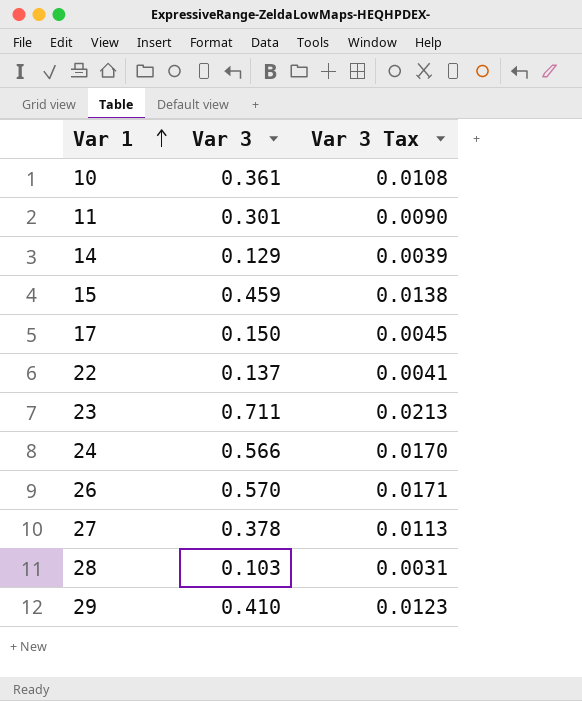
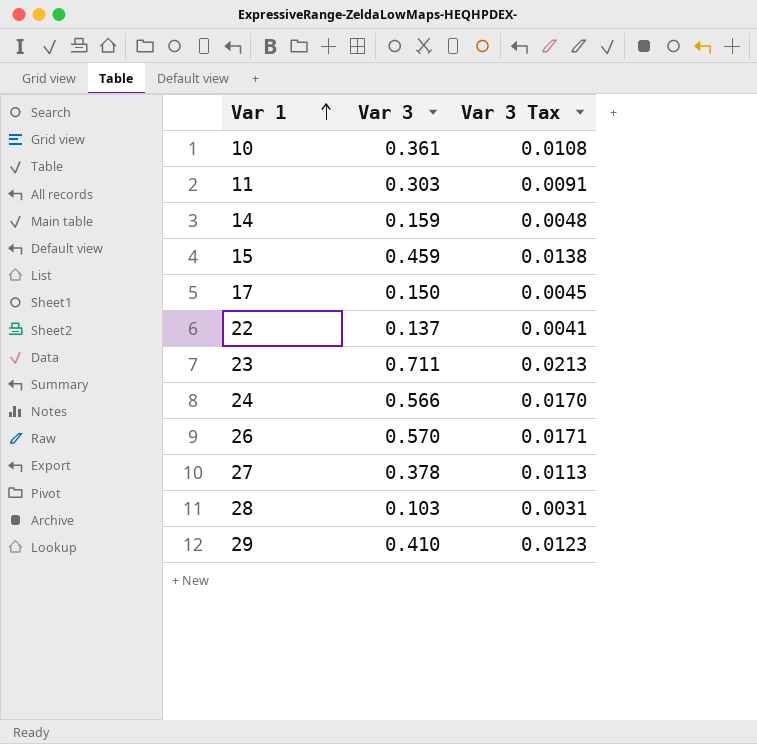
11 | Var 3: 0.301 -> 0.303
11 | Var 3 Tax: 0.0090 -> 0.0091
14 | Var 3: 0.129 -> 0.159
14 | Var 3 Tax: 0.0039 -> 0.0048

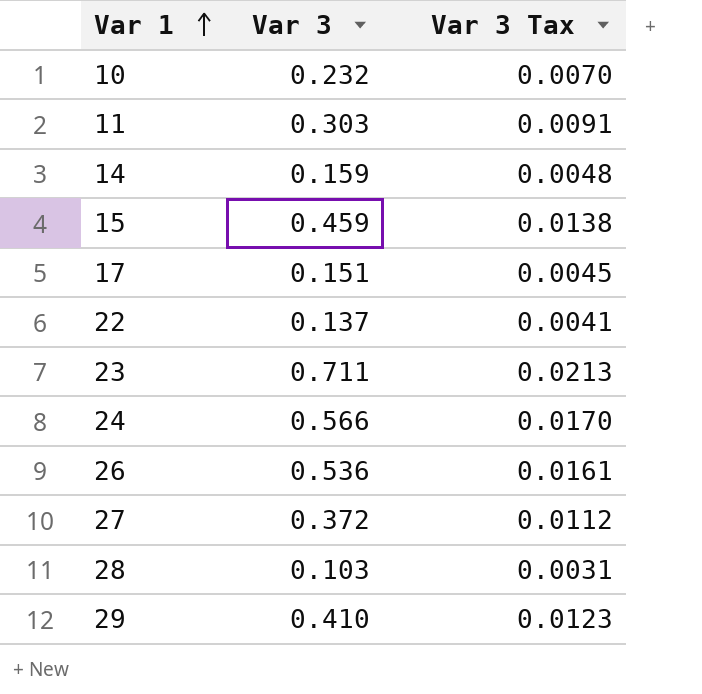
10 | Var 3: 0.361 -> 0.232
10 | Var 3 Tax: 0.0108 -> 0.0070
17 | Var 3: 0.150 -> 0.151
26 | Var 3: 0.570 -> 0.536
26 | Var 3 Tax: 0.0171 -> 0.0161
27 | Var 3: 0.378 -> 0.372
27 | Var 3 Tax: 0.0113 -> 0.0112

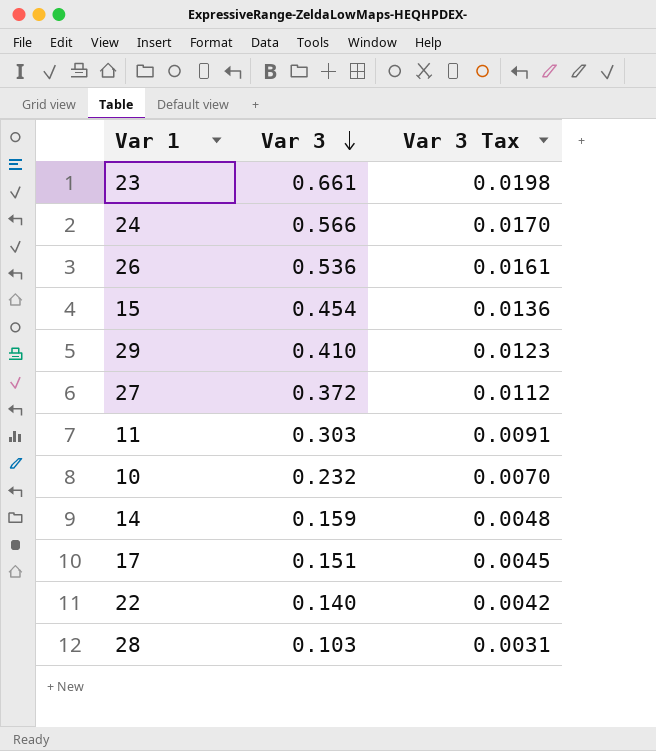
row order: Var 1 ascending -> Var 3 descending
23 | Var 3: 0.711 -> 0.661
23 | Var 3 Tax: 0.0213 -> 0.0198
15 | Var 3: 0.459 -> 0.454
15 | Var 3 Tax: 0.0138 -> 0.0136
22 | Var 3: 0.137 -> 0.140
22 | Var 3 Tax: 0.0041 -> 0.0042

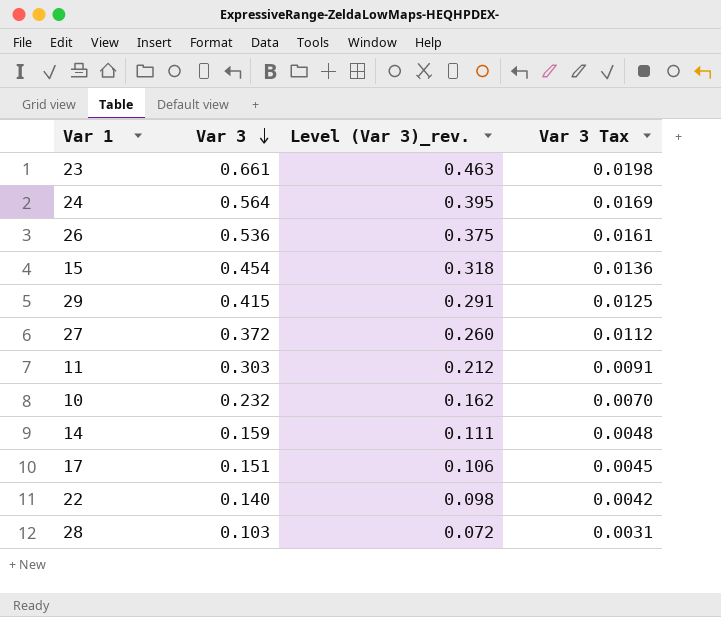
column Level (Var 3)_rev. | formula: none -> [Var 3] * 0.7
24 | Var 3: 0.566 -> 0.564
24 | Var 3 Tax: 0.0170 -> 0.0169
29 | Var 3: 0.410 -> 0.415
29 | Var 3 Tax: 0.0123 -> 0.0125

